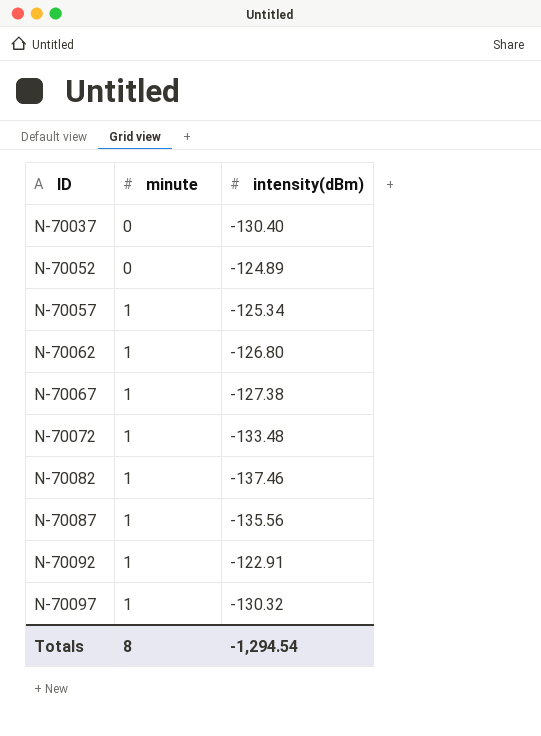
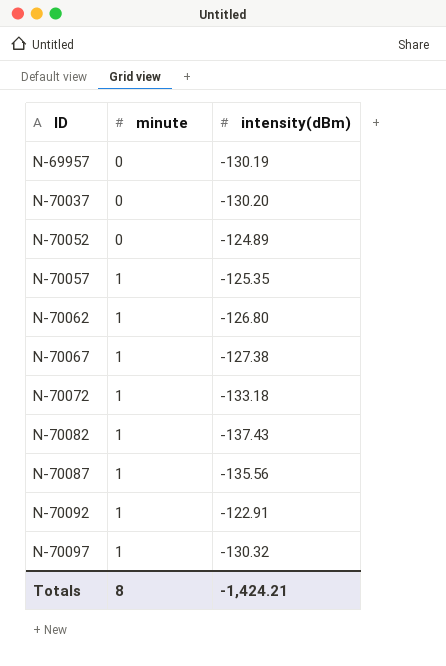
row N-69957: none -> 0 | -130.19
N-70037 | intensity(dBm): -130.40 -> -130.20
N-70057 | intensity(dBm): -125.34 -> -125.35
N-70072 | intensity(dBm): -133.48 -> -133.18
N-70082 | intensity(dBm): -137.46 -> -137.43
Totals | intensity(dBm): -1,294.54 -> -1,424.21

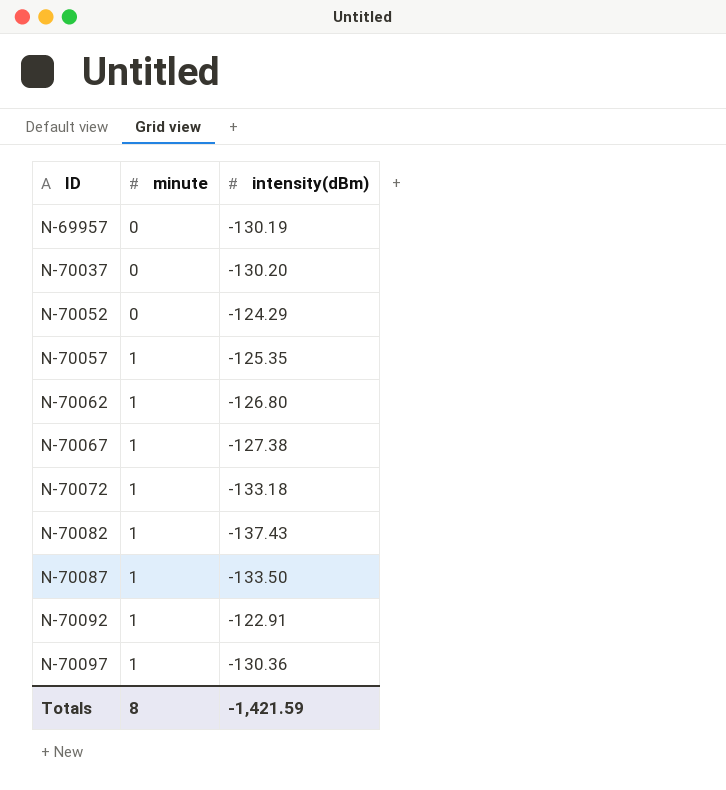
N-70052 | intensity(dBm): -124.89 -> -124.29
N-70087 | intensity(dBm): -135.56 -> -133.50
N-70097 | intensity(dBm): -130.32 -> -130.36
Totals | intensity(dBm): -1,424.21 -> -1,421.59

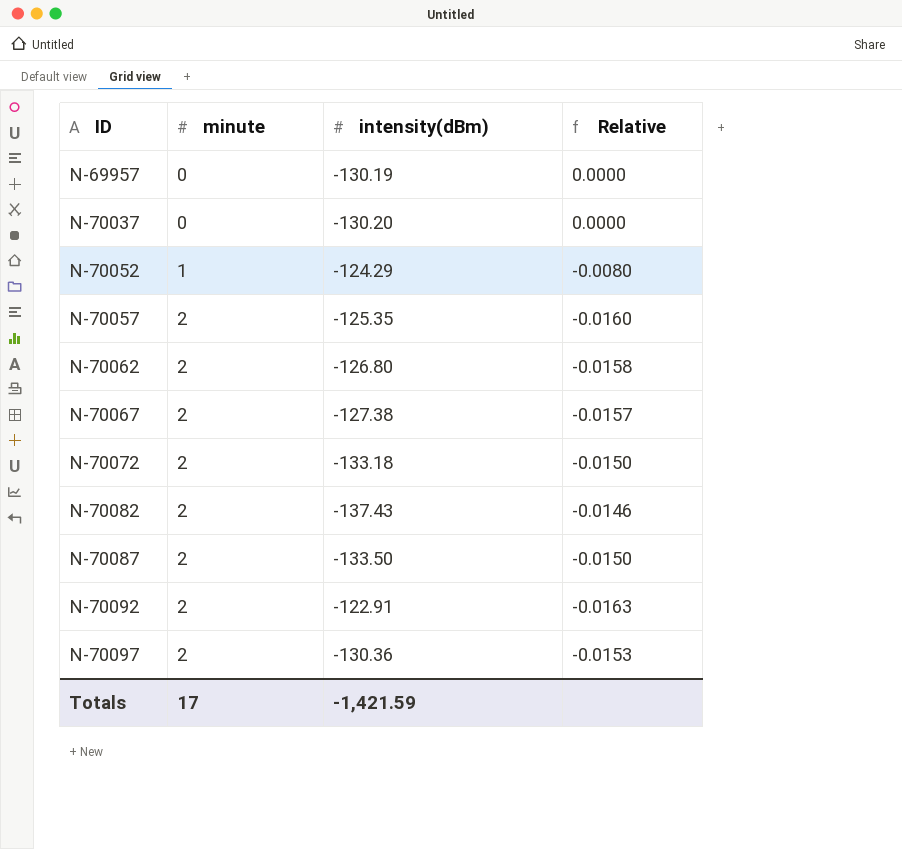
column Relative | formula: none -> [minute] / [intensity(dBm)]
N-70052 | minute: 0 -> 1
N-70057 | minute: 1 -> 2
N-70062 | minute: 1 -> 2
N-70067 | minute: 1 -> 2
N-70072 | minute: 1 -> 2
N-70082 | minute: 1 -> 2
N-70087 | minute: 1 -> 2
N-70092 | minute: 1 -> 2
N-70097 | minute: 1 -> 2
Totals | minute: 8 -> 17

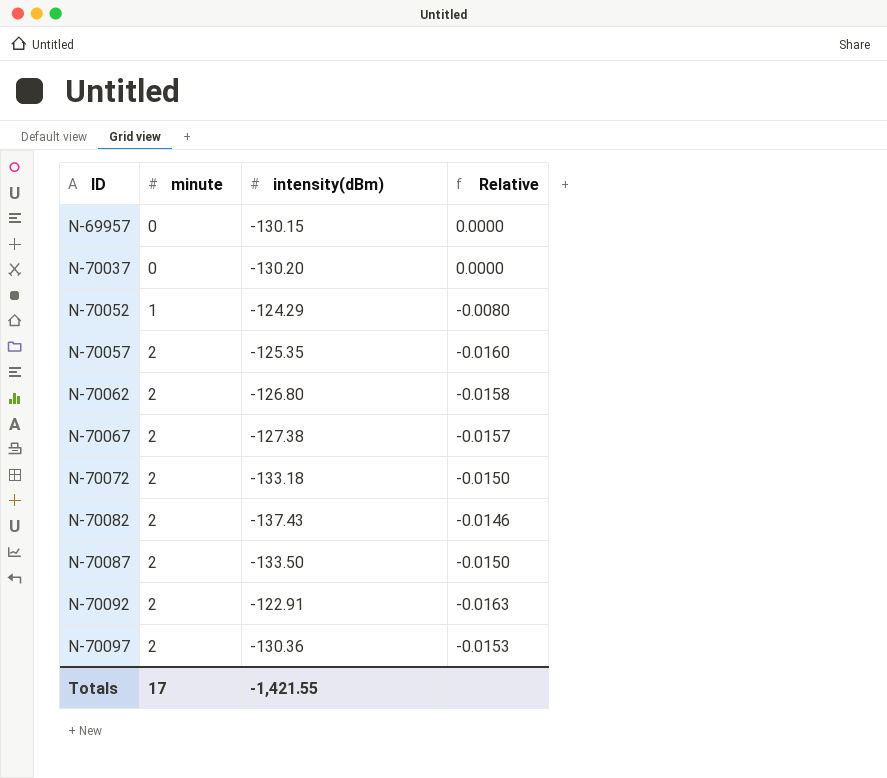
N-69957 | intensity(dBm): -130.19 -> -130.15
Totals | intensity(dBm): -1,421.59 -> -1,421.55

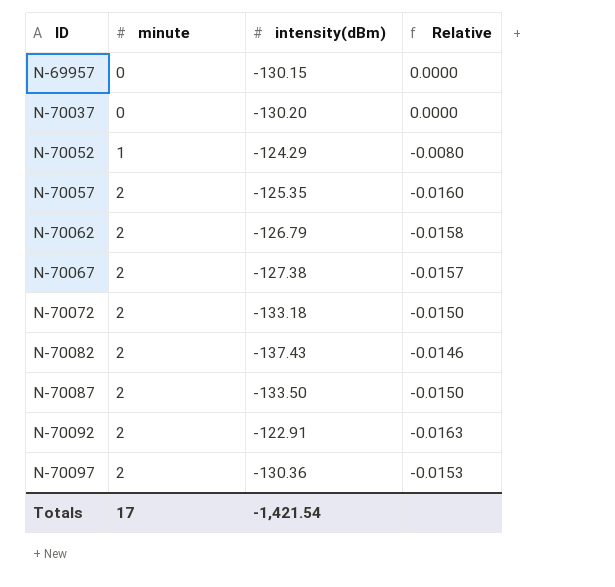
N-70062 | intensity(dBm): -126.80 -> -126.79
Totals | intensity(dBm): -1,421.55 -> -1,421.54

